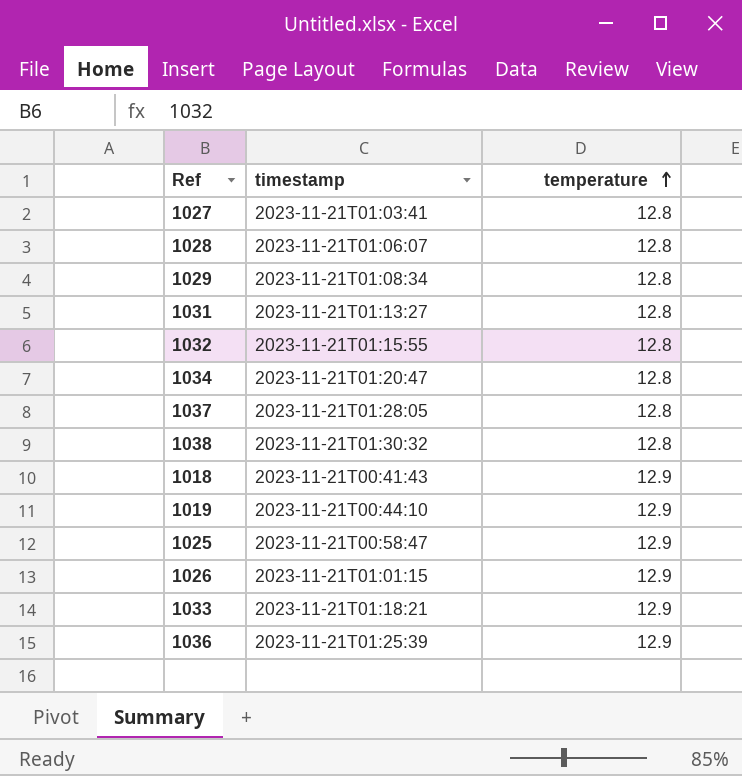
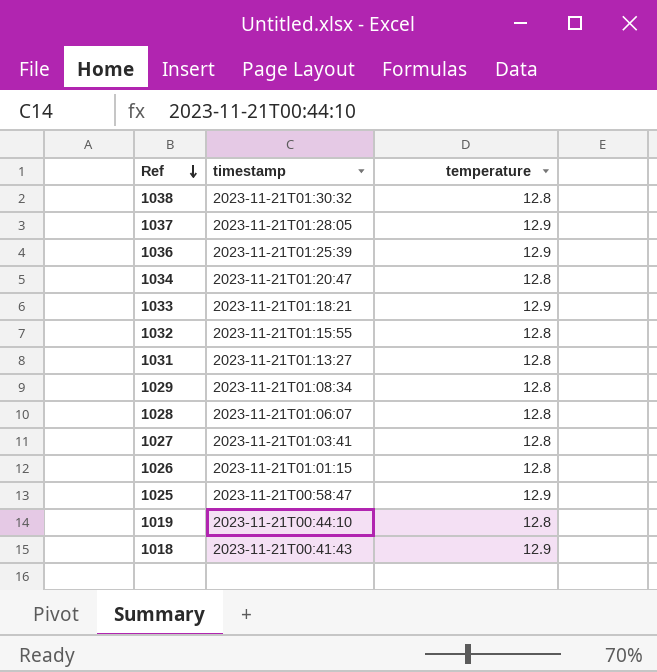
row order: temperature ascending -> Ref descending
1037 | temperature: 12.8 -> 12.9
1026 | temperature: 12.9 -> 12.8
1019 | temperature: 12.9 -> 12.8

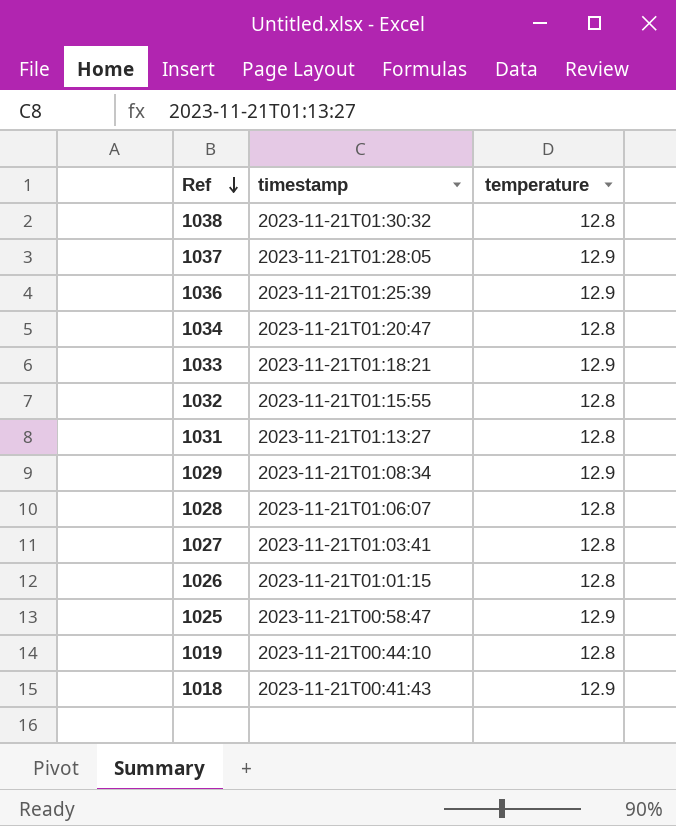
1029 | temperature: 12.8 -> 12.9

